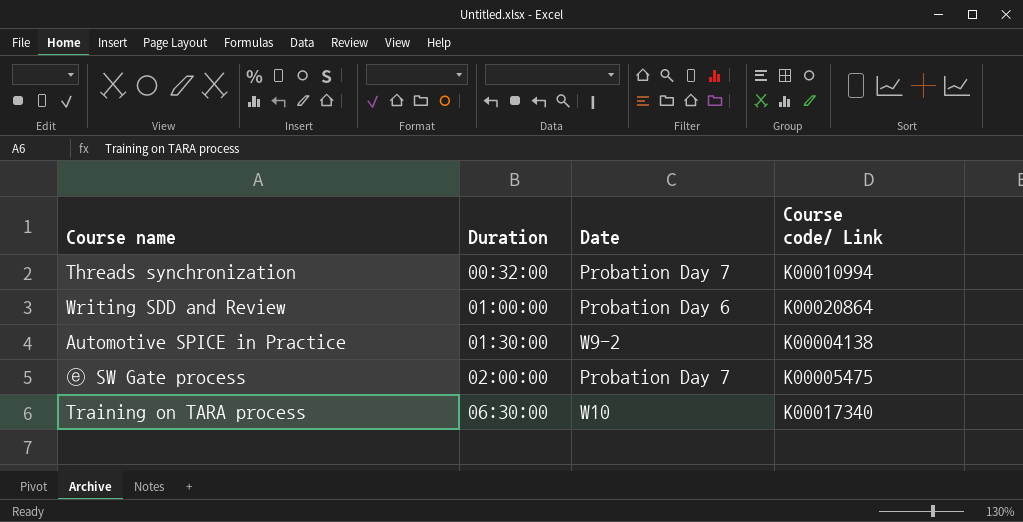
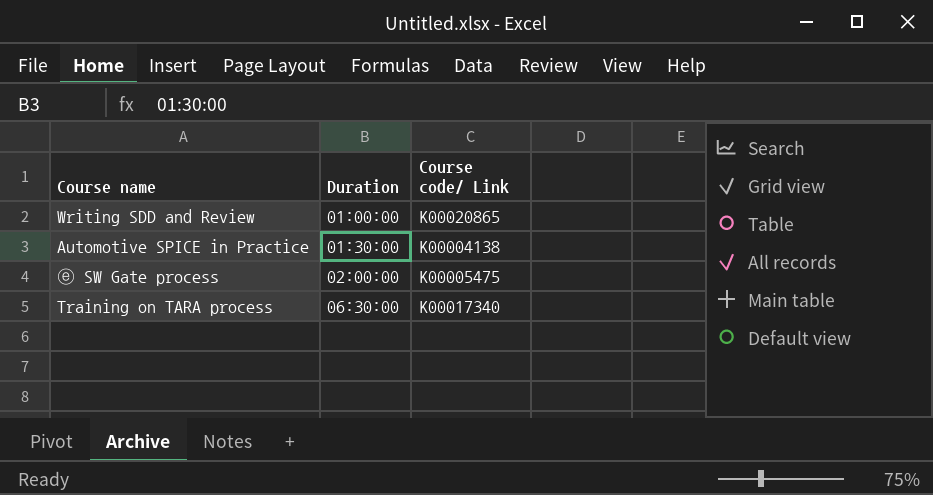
column Date | position: 3 -> none
row Threads synchronization: 00:32:00 | Probation Day 7 | K00010994 -> none
Writing SDD and Review | Course code/ Link: K00020864 -> K00020865

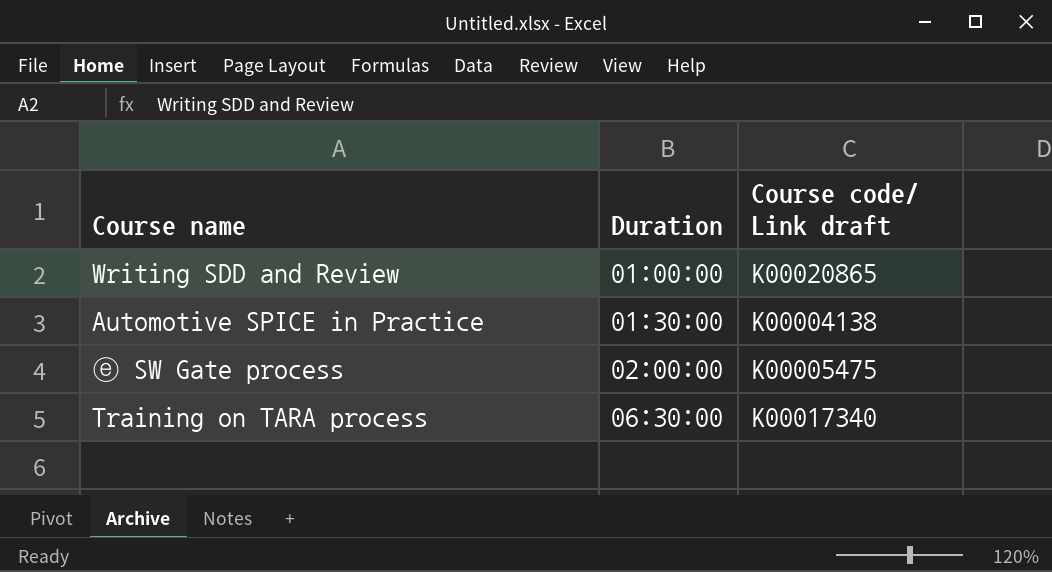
column name: Course code/ Link -> Course code/ Link draft

